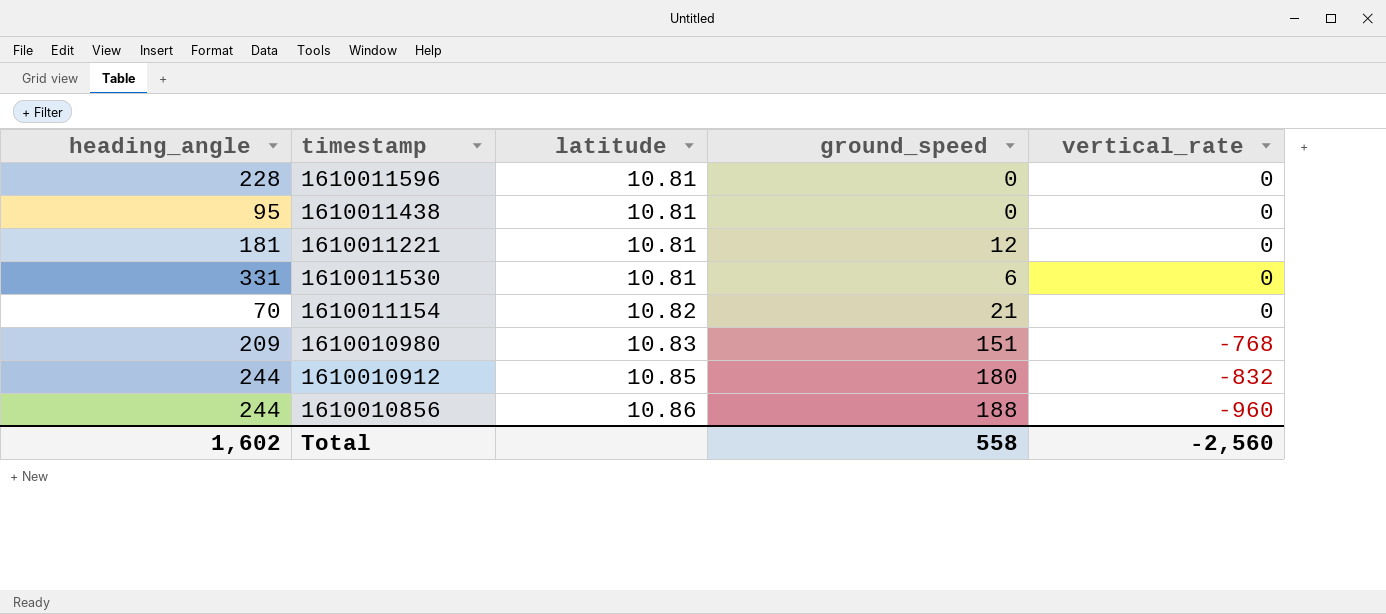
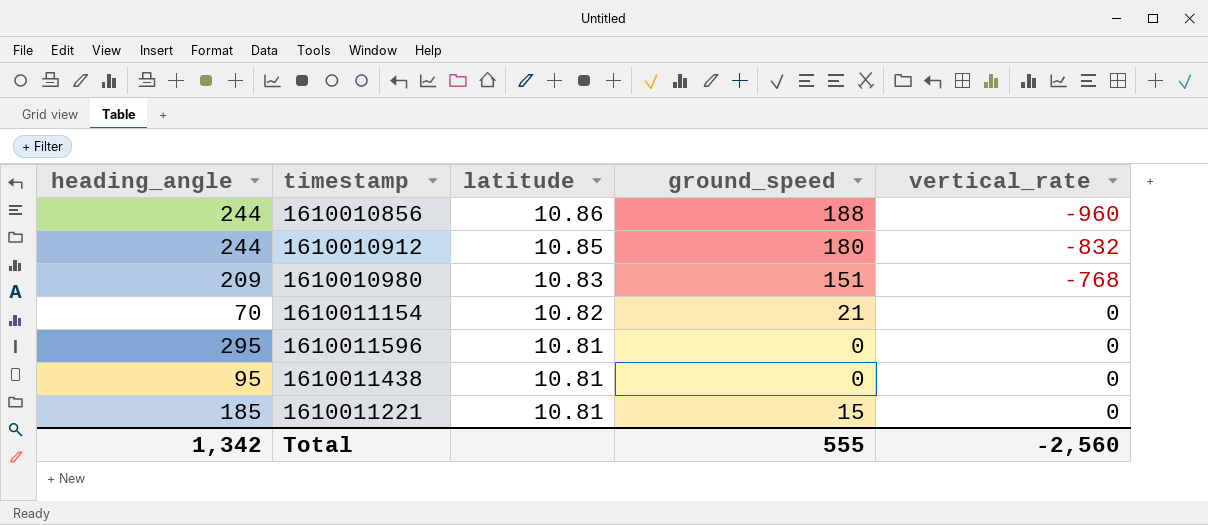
row order: latitude ascending -> latitude descending
row 1610011530: 331 | 10.81 | 6 | 0 -> none
1610011596 | heading_angle: 228 -> 295
1610011221 | heading_angle: 181 -> 185
1610011221 | ground_speed: 12 -> 15
Total | heading_angle: 1,602 -> 1,342
Total | ground_speed: 558 -> 555

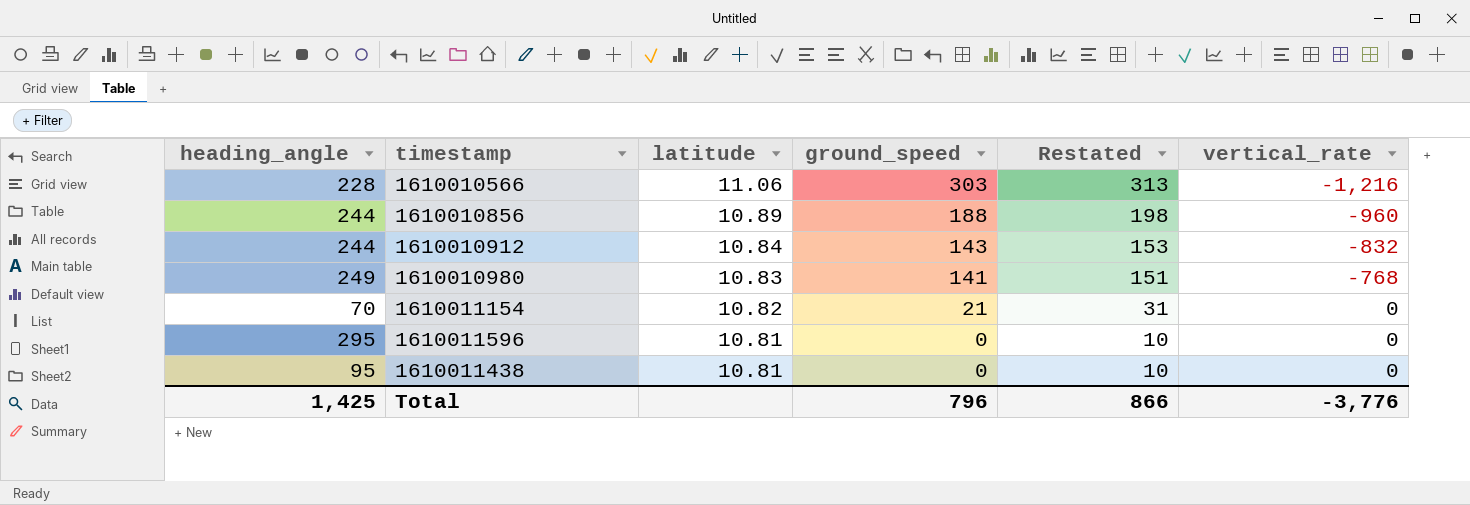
column Restated | formula: none -> [ground_speed] + 10
row 1610011221: 185 | 10.81 | 15 | 0 -> none
row 1610010566: none -> 228 | 11.06 | 303 | 313 | -1,216
1610010856 | latitude: 10.86 -> 10.89
1610010912 | latitude: 10.85 -> 10.84
1610010912 | ground_speed: 180 -> 143
1610010980 | heading_angle: 209 -> 249
1610010980 | ground_speed: 151 -> 141
Total | heading_angle: 1,342 -> 1,425
Total | ground_speed: 555 -> 796
Total | vertical_rate: -2,560 -> -3,776

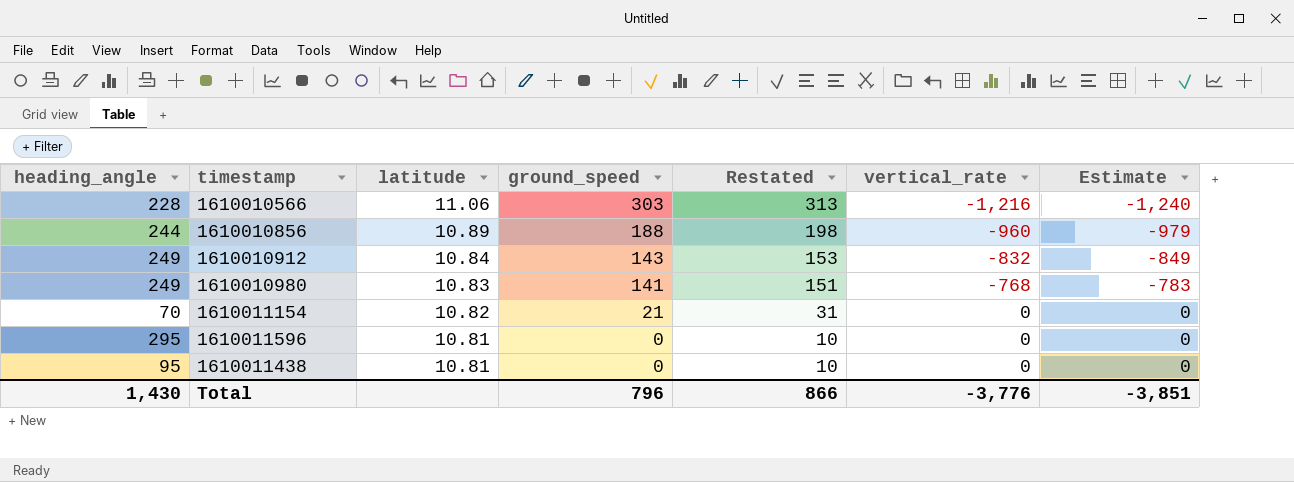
column Estimate | formula: none -> [vertical_rate] * 1.02
1610010912 | heading_angle: 244 -> 249
Total | heading_angle: 1,425 -> 1,430

